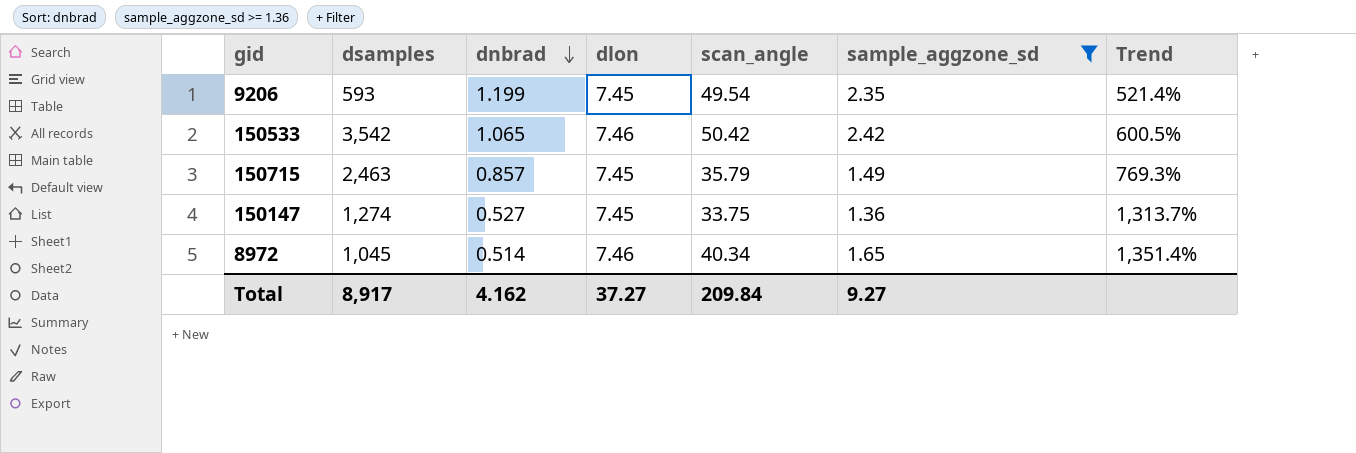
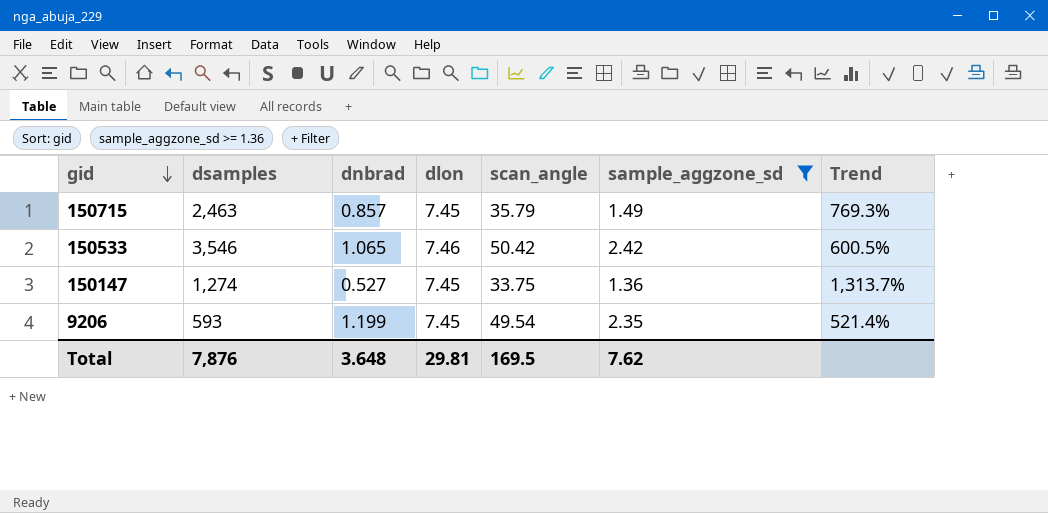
row order: dnbrad descending -> gid descending
row 8972: 1,045 | 0.514 | 7.46 | 40.34 | 1.65 | 1,351.4% -> none
150533 | dsamples: 3,542 -> 3,546
Total | dsamples: 8,917 -> 7,876
Total | dnbrad: 4.162 -> 3.648
Total | dlon: 37.27 -> 29.81
Total | scan_angle: 209.84 -> 169.5
Total | sample_aggzone_sd: 9.27 -> 7.62

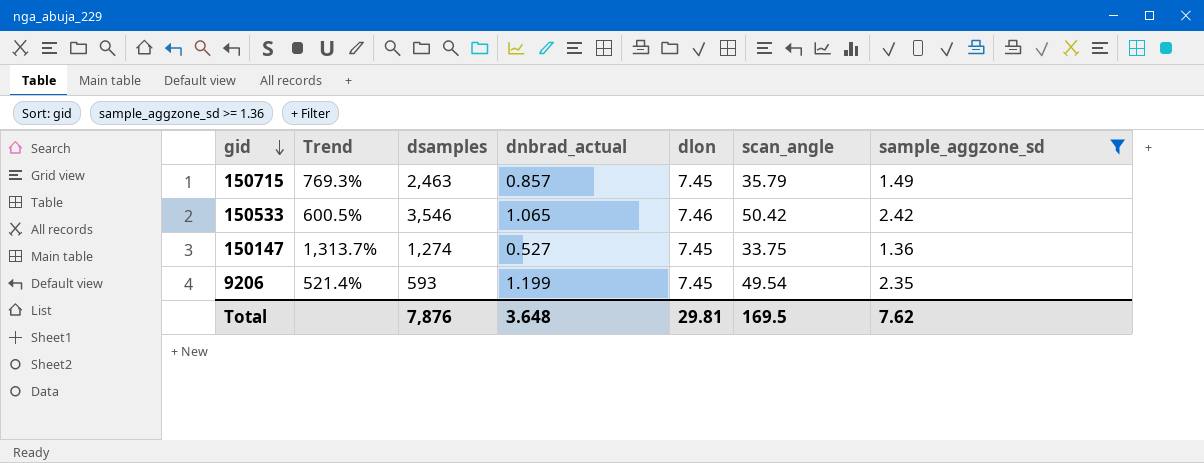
column Trend | position: 7 -> 2
column name: dnbrad -> dnbrad_actual

